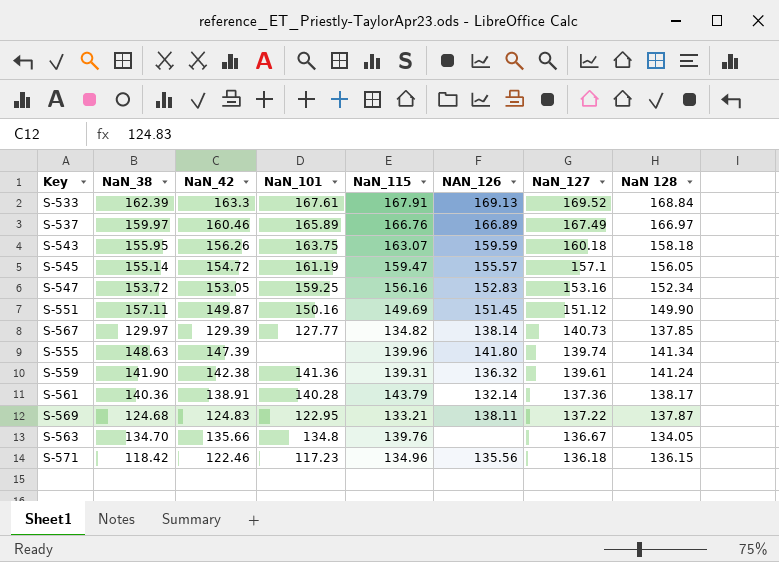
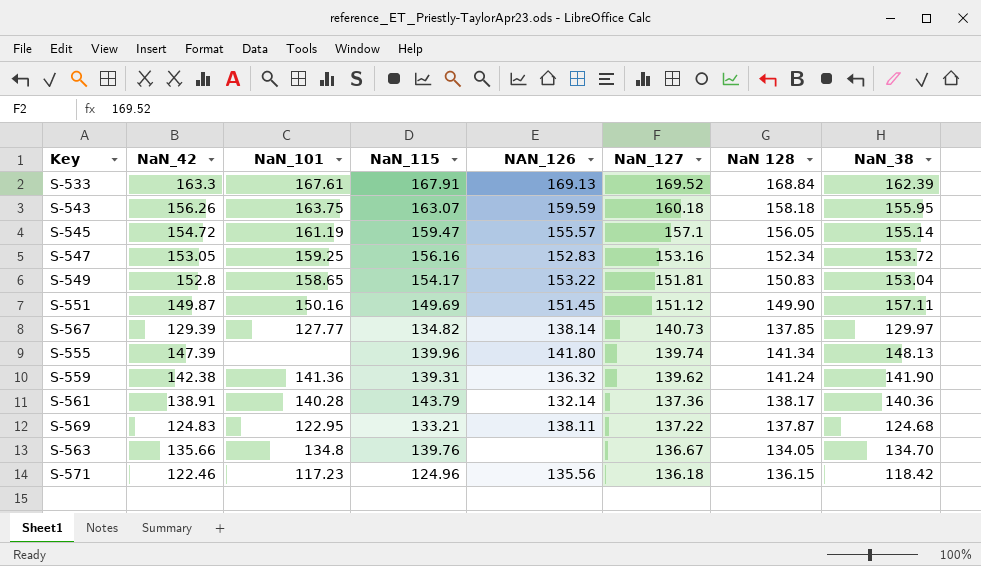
column NaN_38 | position: 2 -> 8
row S-537: 159.97 | 160.46 | 165.89 | 166.76 | 166.89 | 167.49 | 166.97 -> none
row S-549: none -> 152.8 | 158.65 | 154.17 | 153.22 | 151.81 | 150.83 | 153.04
S-555 | NaN_38: 148.63 -> 148.13
S-559 | NaN_127: 139.61 -> 139.62
S-571 | NaN_115: 134.96 -> 124.96

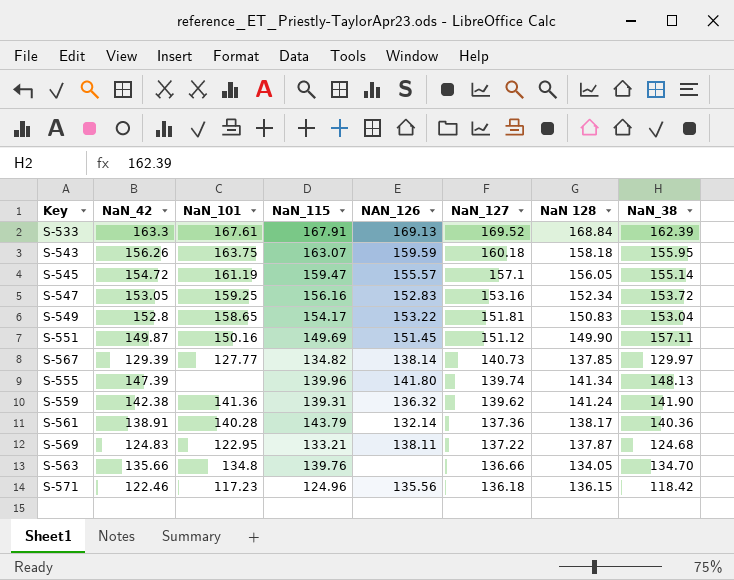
S-563 | NaN_127: 136.67 -> 136.66

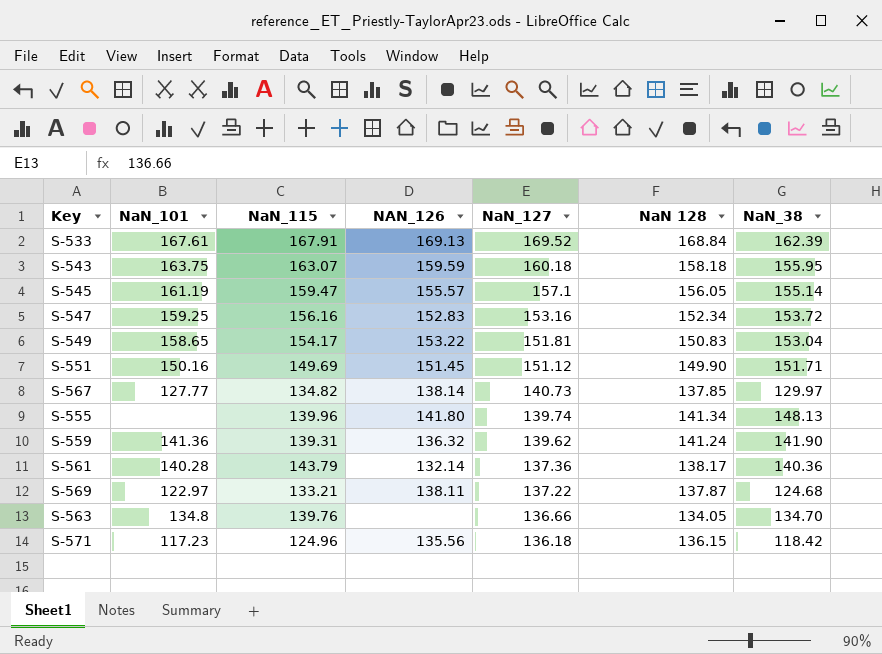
column NaN_42 | position: 2 -> none
S-551 | NaN_38: 157.11 -> 151.71
S-569 | NaN_101: 122.95 -> 122.97

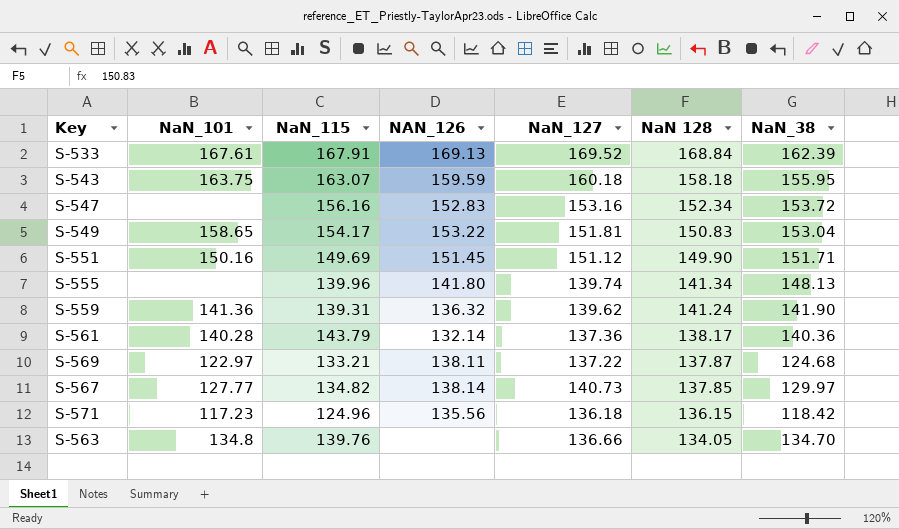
row order: NaN_127 descending -> NaN 128 descending
row S-545: 161.19 | 159.47 | 155.57 | 157.1 | 156.05 | 155.14 -> none
S-547 | NaN_101: 159.25 -> none

